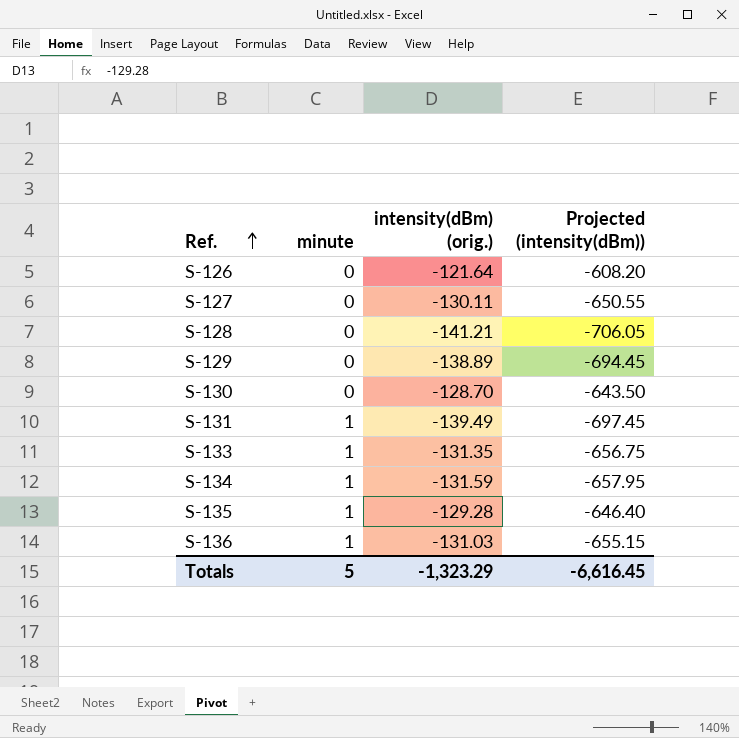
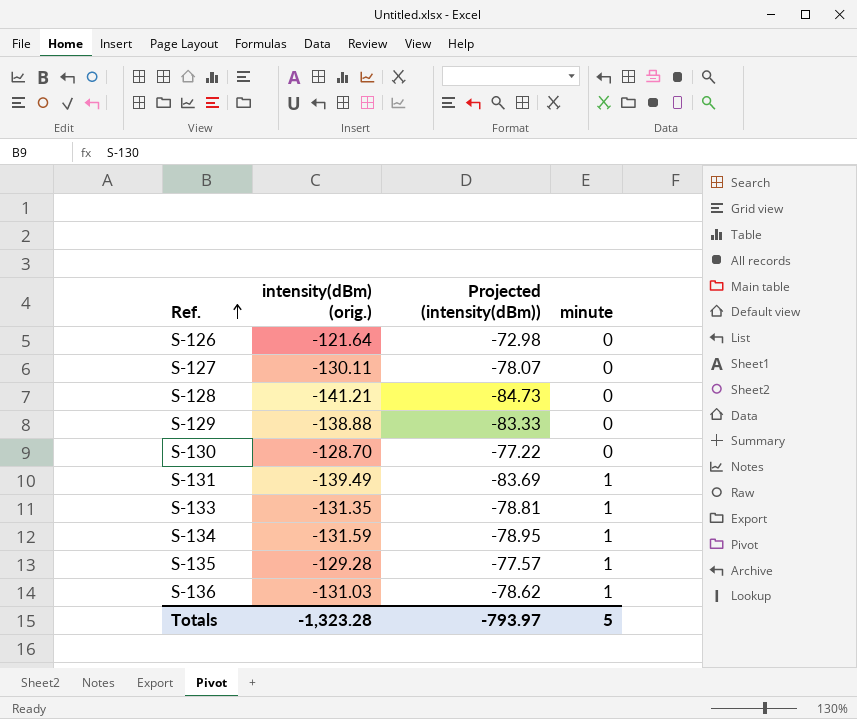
column Projected (intensity(dBm)) | formula: [intensity(dBm) (orig.)] * 5 -> [intensity(dBm) (orig.)] * 0.6
column minute | position: 2 -> 4
S-129 | intensity(dBm) (orig.): -138.89 -> -138.88
Totals | intensity(dBm) (orig.): -1,323.29 -> -1,323.28
Totals | Projected (intensity(dBm)): -6,616.45 -> -793.97

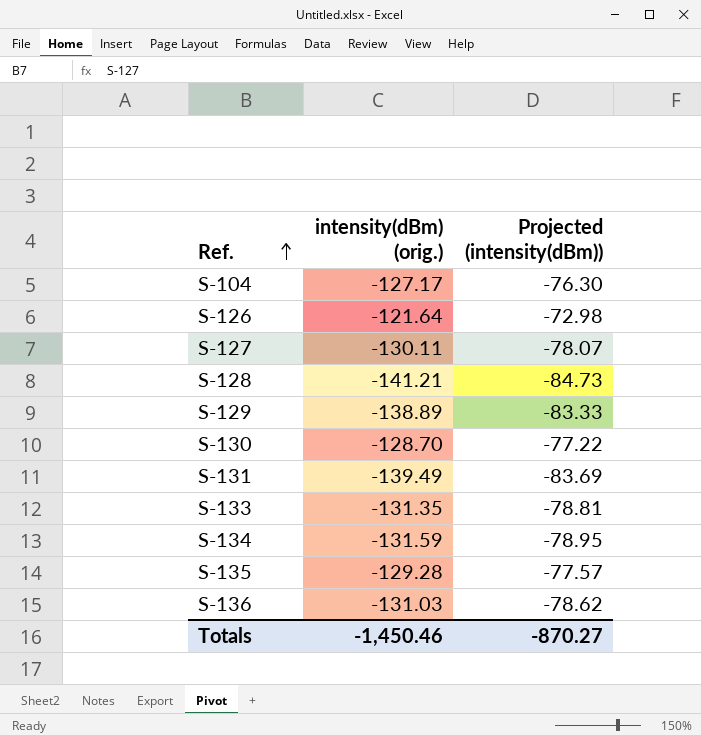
column minute | position: 4 -> none
row S-104: none -> -127.17 | -76.30
S-129 | intensity(dBm) (orig.): -138.88 -> -138.89
Totals | intensity(dBm) (orig.): -1,323.28 -> -1,450.46
Totals | Projected (intensity(dBm)): -793.97 -> -870.27

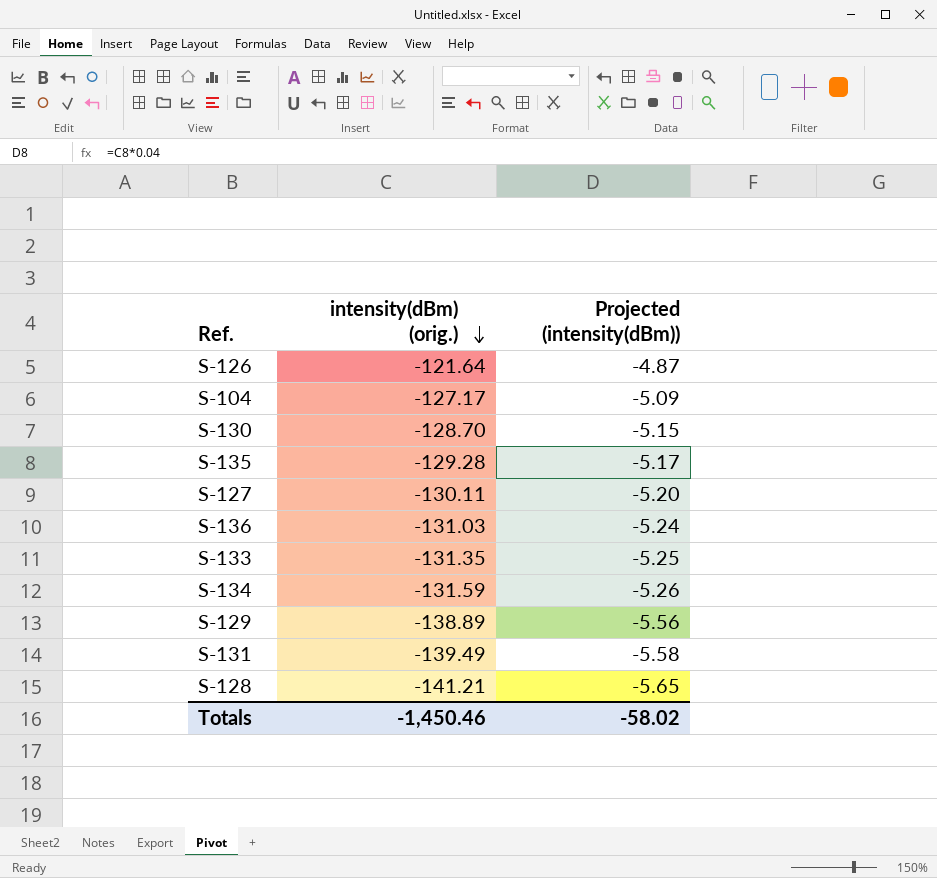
row order: Ref. ascending -> intensity(dBm) (orig.) descending
column Projected (intensity(dBm)) | formula: [intensity(dBm) (orig.)] * 0.6 -> [intensity(dBm) (orig.)] * 0.04
Totals | Projected (intensity(dBm)): -870.27 -> -58.02

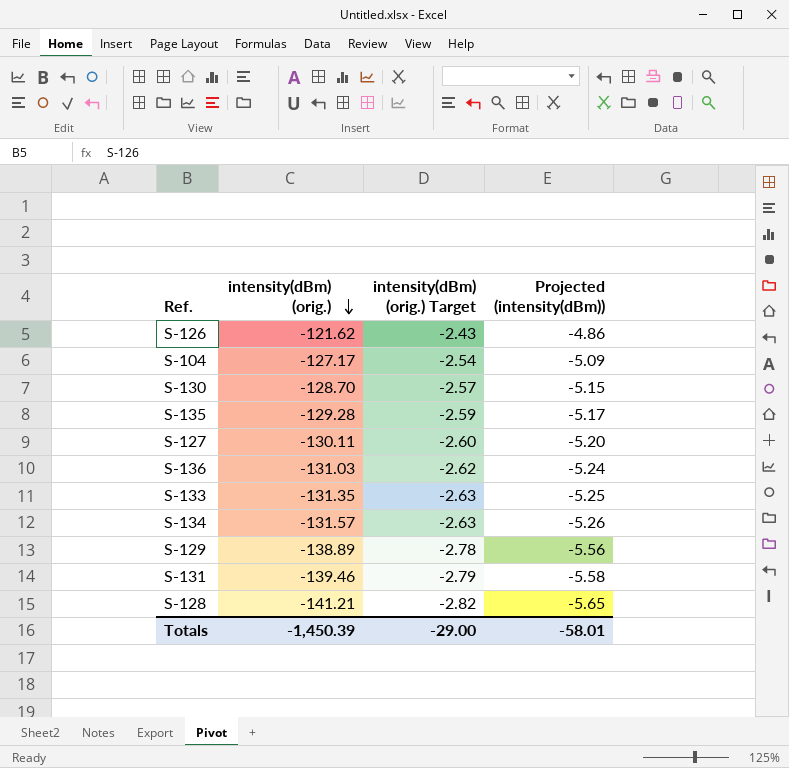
column intensity(dBm) (orig.) Target | formula: none -> [intensity(dBm) (orig.)] * 0.02
S-126 | intensity(dBm) (orig.): -121.64 -> -121.62
S-126 | Projected (intensity(dBm)): -4.87 -> -4.86
S-134 | intensity(dBm) (orig.): -131.59 -> -131.57
S-131 | intensity(dBm) (orig.): -139.49 -> -139.46
Totals | intensity(dBm) (orig.): -1,450.46 -> -1,450.39
Totals | Projected (intensity(dBm)): -58.02 -> -58.01

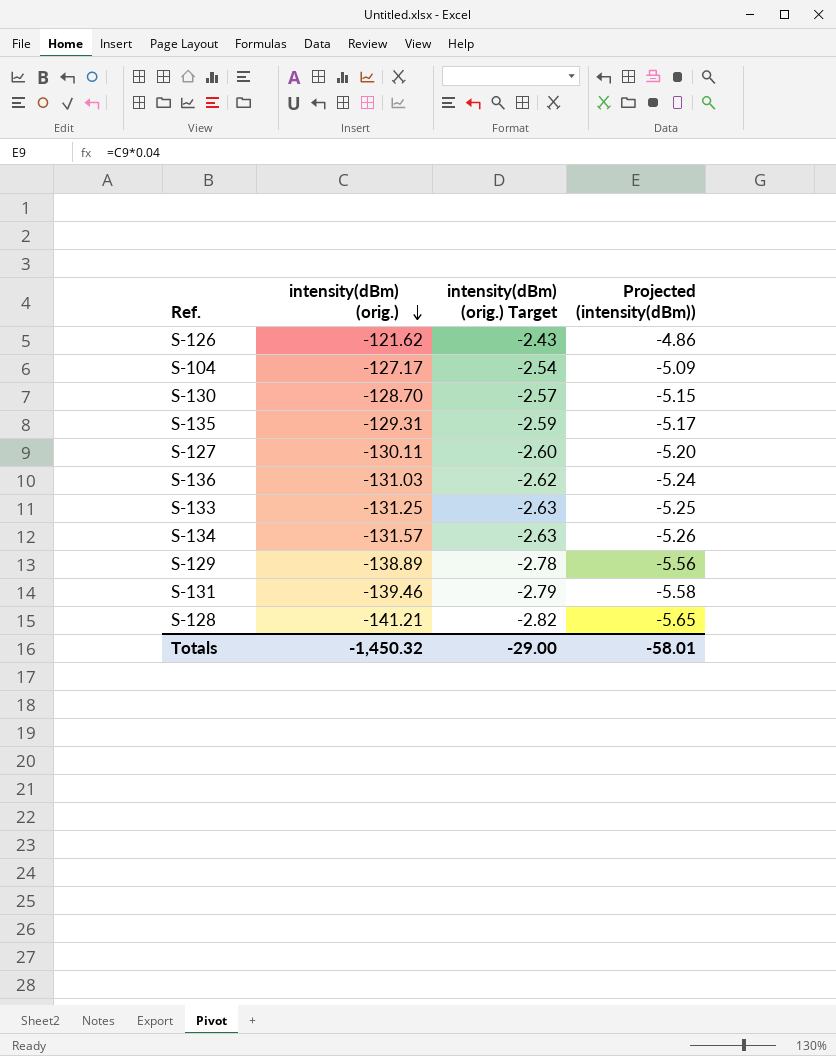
S-135 | intensity(dBm) (orig.): -129.28 -> -129.31
S-133 | intensity(dBm) (orig.): -131.35 -> -131.25
Totals | intensity(dBm) (orig.): -1,450.39 -> -1,450.32

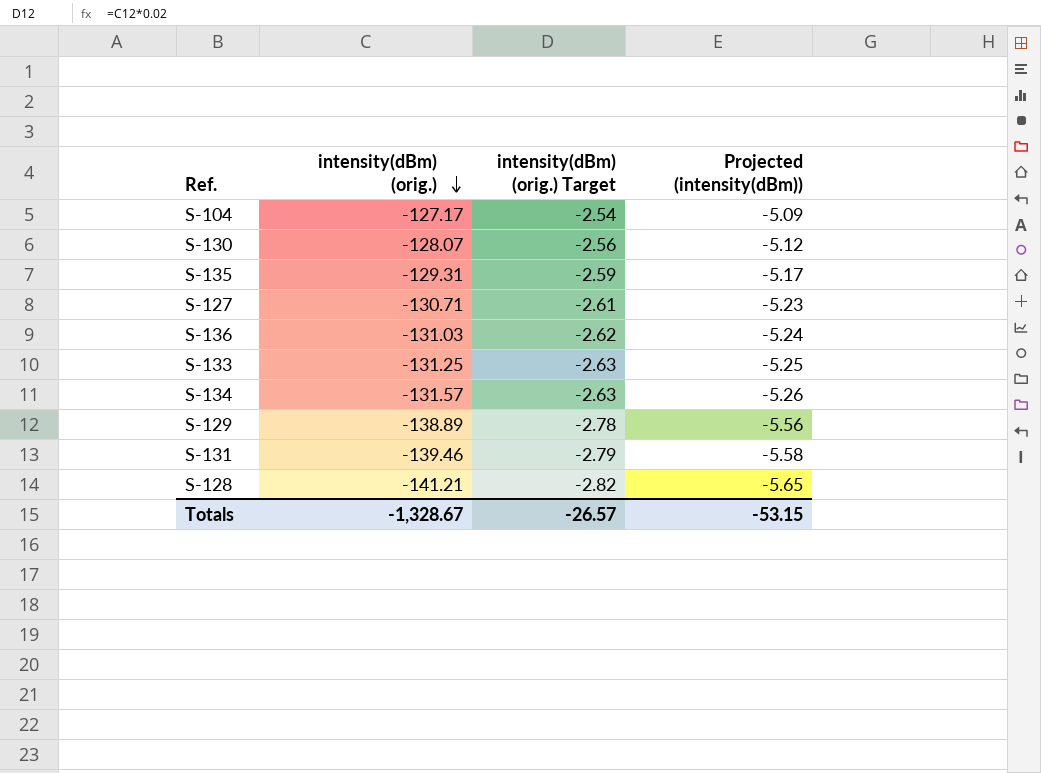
row S-126: -121.62 | -2.43 | -4.86 -> none
S-130 | intensity(dBm) (orig.): -128.70 -> -128.07
S-130 | intensity(dBm) (orig.) Target: -2.57 -> -2.56
S-130 | Projected (intensity(dBm)): -5.15 -> -5.12
S-127 | intensity(dBm) (orig.): -130.11 -> -130.71
S-127 | intensity(dBm) (orig.) Target: -2.60 -> -2.61
S-127 | Projected (intensity(dBm)): -5.20 -> -5.23
Totals | intensity(dBm) (orig.): -1,450.32 -> -1,328.67
Totals | intensity(dBm) (orig.) Target: -29.00 -> -26.57
Totals | Projected (intensity(dBm)): -58.01 -> -53.15

